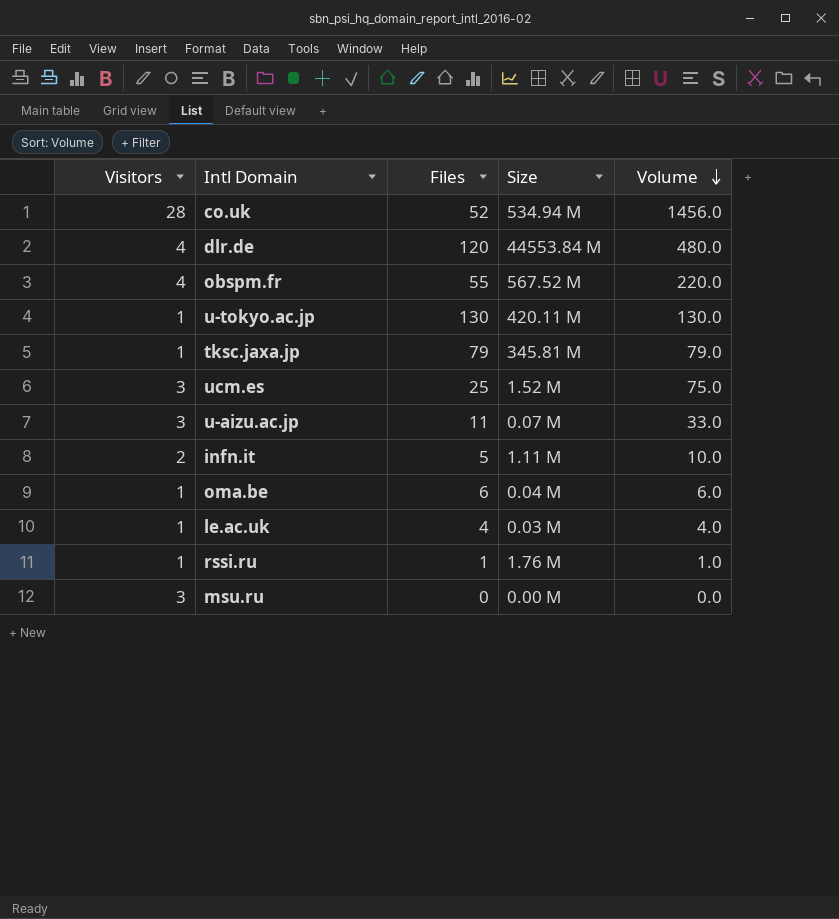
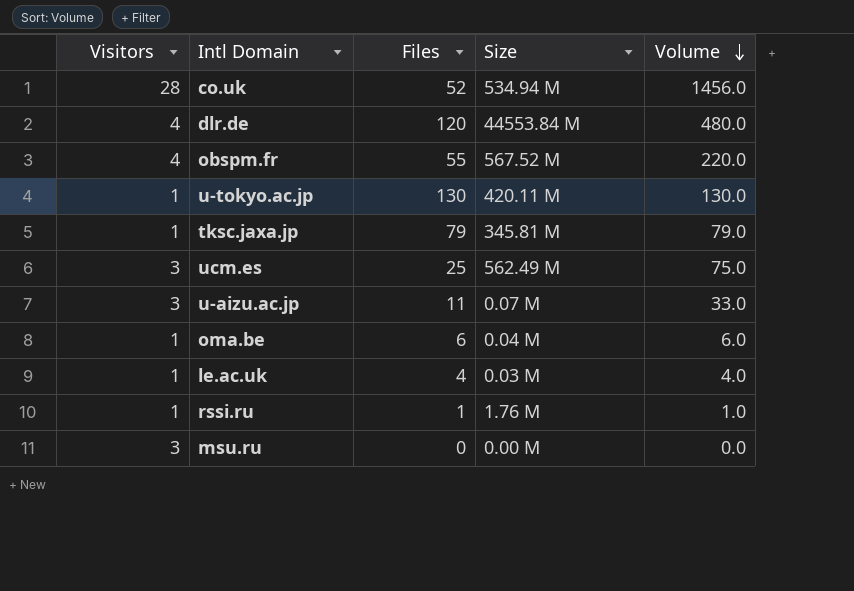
row infn.it: 2 | 5 | 1.11 M | 10.0 -> none
ucm.es | Size: 1.52 M -> 562.49 M

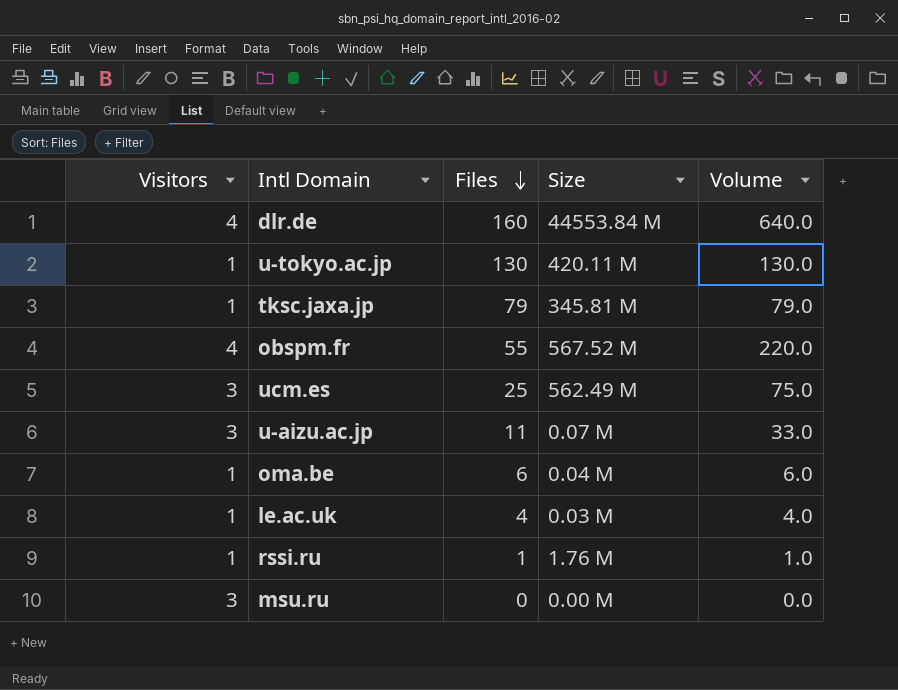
row order: Volume descending -> Files descending
row co.uk: 28 | 52 | 534.94 M | 1456.0 -> none
dlr.de | Files: 120 -> 160
dlr.de | Volume: 480.0 -> 640.0

